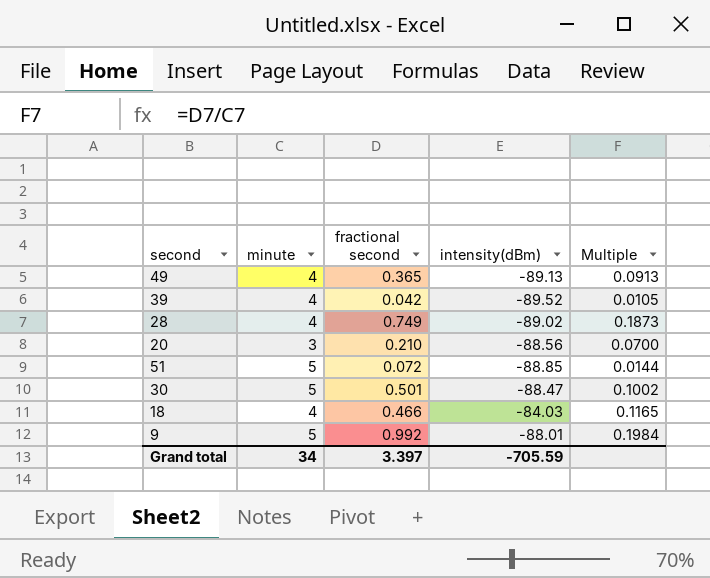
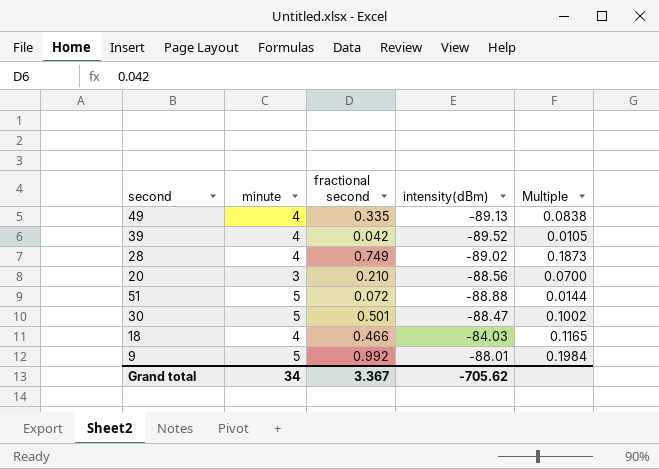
49 | fractional second: 0.365 -> 0.335
49 | Multiple: 0.0913 -> 0.0838
51 | intensity(dBm): -88.85 -> -88.88
Grand total | fractional second: 3.397 -> 3.367
Grand total | intensity(dBm): -705.59 -> -705.62

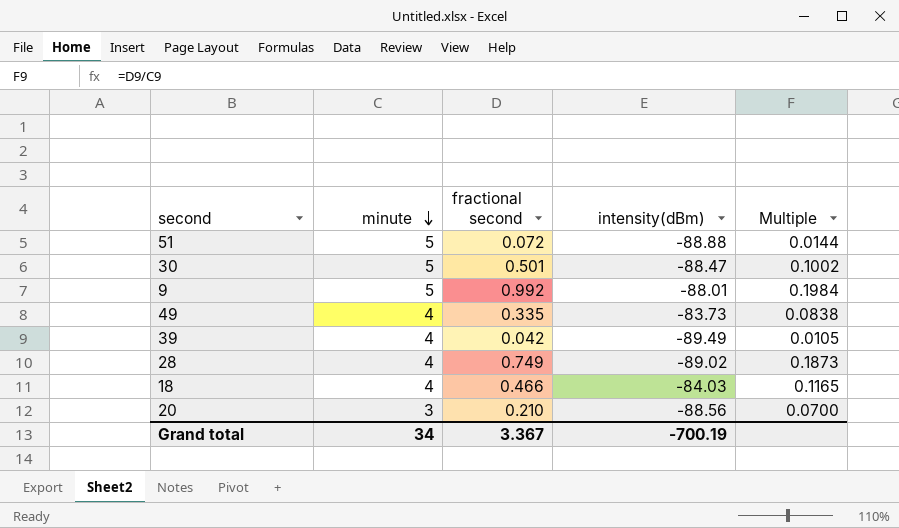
row order: none -> minute descending
49 | intensity(dBm): -89.13 -> -83.73
39 | intensity(dBm): -89.52 -> -89.49
Grand total | intensity(dBm): -705.62 -> -700.19

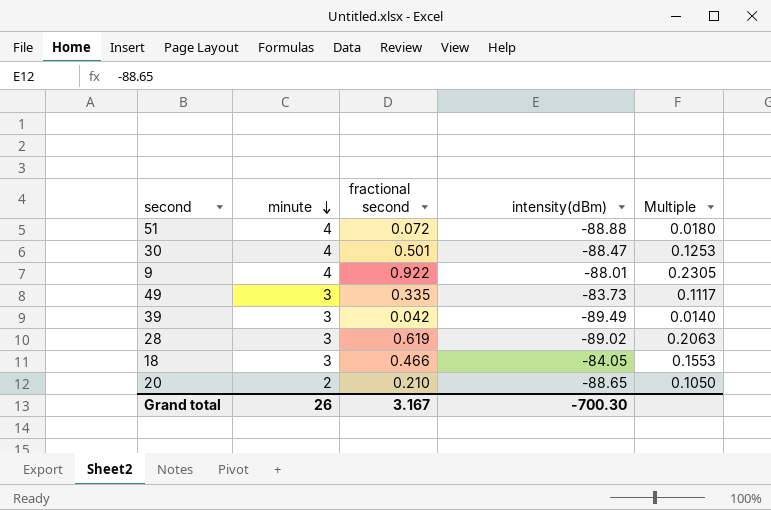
51 | minute: 5 -> 4
51 | Multiple: 0.0144 -> 0.0180
30 | minute: 5 -> 4
30 | Multiple: 0.1002 -> 0.1253
9 | minute: 5 -> 4
9 | fractional second: 0.992 -> 0.922
9 | Multiple: 0.1984 -> 0.2305
49 | minute: 4 -> 3
49 | Multiple: 0.0838 -> 0.1117
39 | minute: 4 -> 3
39 | Multiple: 0.0105 -> 0.0140
28 | minute: 4 -> 3
28 | fractional second: 0.749 -> 0.619
28 | Multiple: 0.1873 -> 0.2063
18 | minute: 4 -> 3
18 | intensity(dBm): -84.03 -> -84.05
18 | Multiple: 0.1165 -> 0.1553
20 | minute: 3 -> 2
20 | intensity(dBm): -88.56 -> -88.65
20 | Multiple: 0.0700 -> 0.1050
Grand total | minute: 34 -> 26
Grand total | fractional second: 3.367 -> 3.167
Grand total | intensity(dBm): -700.19 -> -700.30

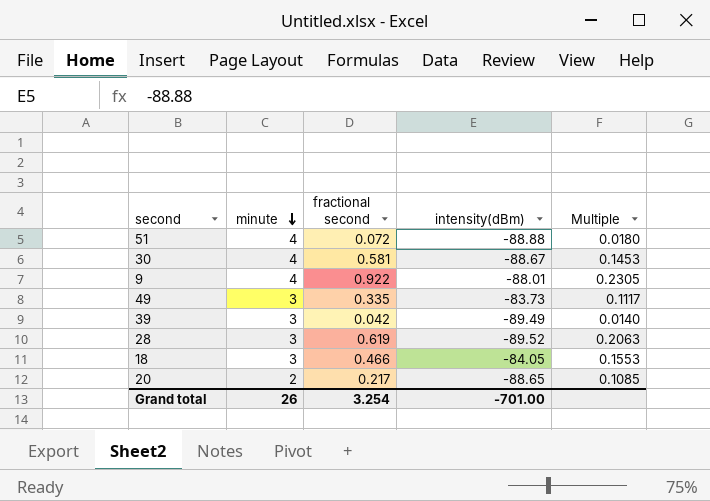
30 | fractional second: 0.501 -> 0.581
30 | intensity(dBm): -88.47 -> -88.67
30 | Multiple: 0.1253 -> 0.1453
28 | intensity(dBm): -89.02 -> -89.52
20 | fractional second: 0.210 -> 0.217
20 | Multiple: 0.1050 -> 0.1085
Grand total | fractional second: 3.167 -> 3.254
Grand total | intensity(dBm): -700.30 -> -701.00

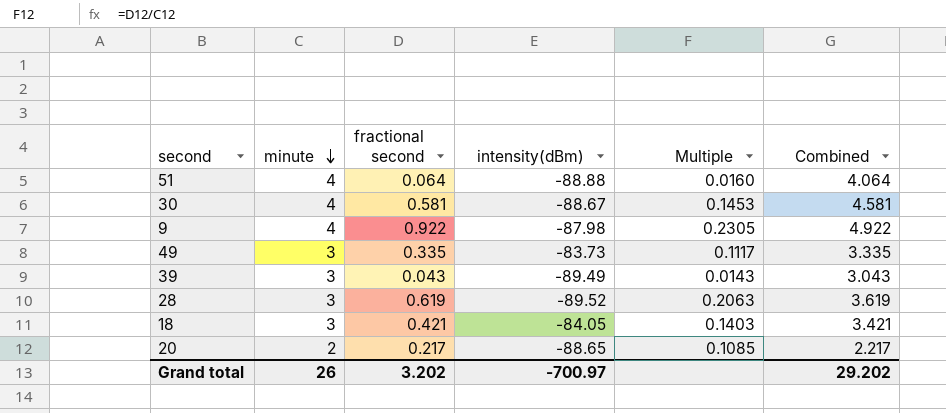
column Combined | formula: none -> [minute] + [fractional second]
51 | fractional second: 0.072 -> 0.064
51 | Multiple: 0.0180 -> 0.0160
9 | intensity(dBm): -88.01 -> -87.98
39 | fractional second: 0.042 -> 0.043
39 | Multiple: 0.0140 -> 0.0143
18 | fractional second: 0.466 -> 0.421
18 | Multiple: 0.1553 -> 0.1403
Grand total | fractional second: 3.254 -> 3.202
Grand total | intensity(dBm): -701.00 -> -700.97

